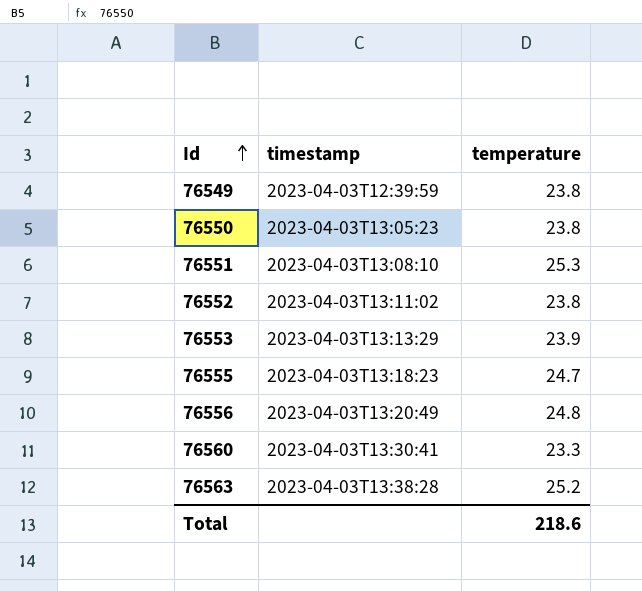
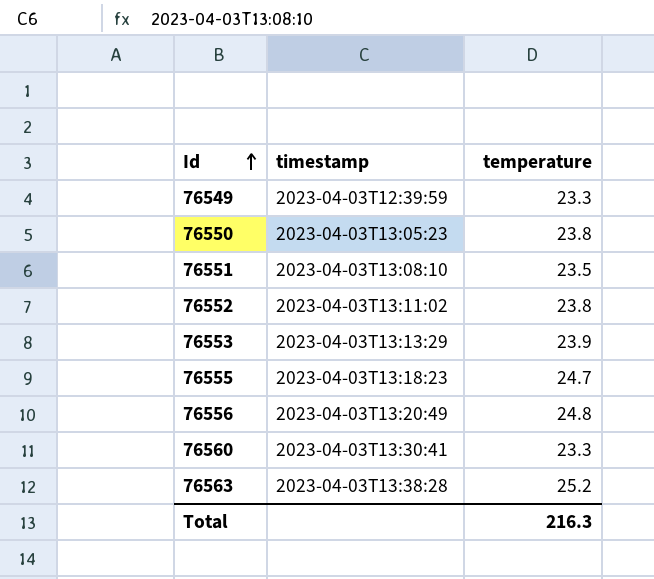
76549 | temperature: 23.8 -> 23.3
76551 | temperature: 25.3 -> 23.5
Total | temperature: 218.6 -> 216.3

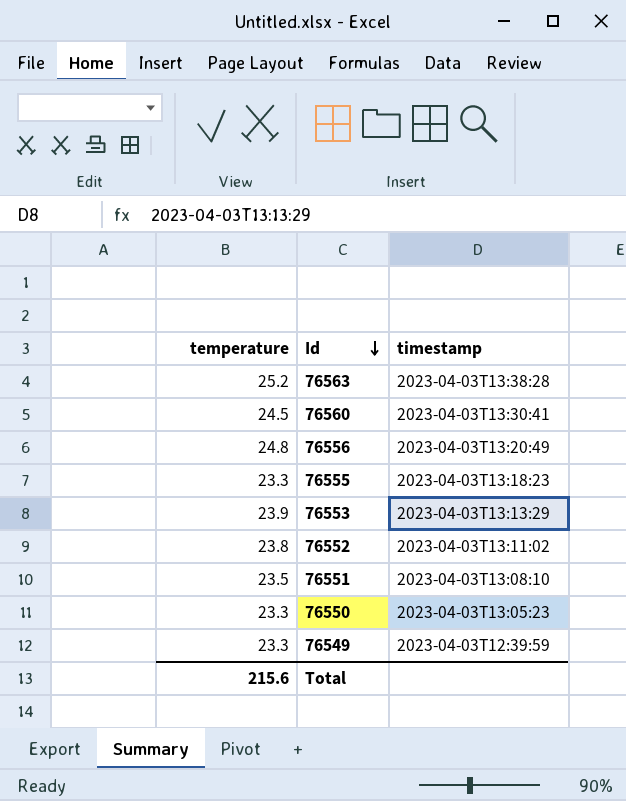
row order: Id ascending -> Id descending
column temperature | position: 3 -> 1
76560 | temperature: 23.3 -> 24.5
76555 | temperature: 24.7 -> 23.3
76550 | temperature: 23.8 -> 23.3
Total | temperature: 216.3 -> 215.6

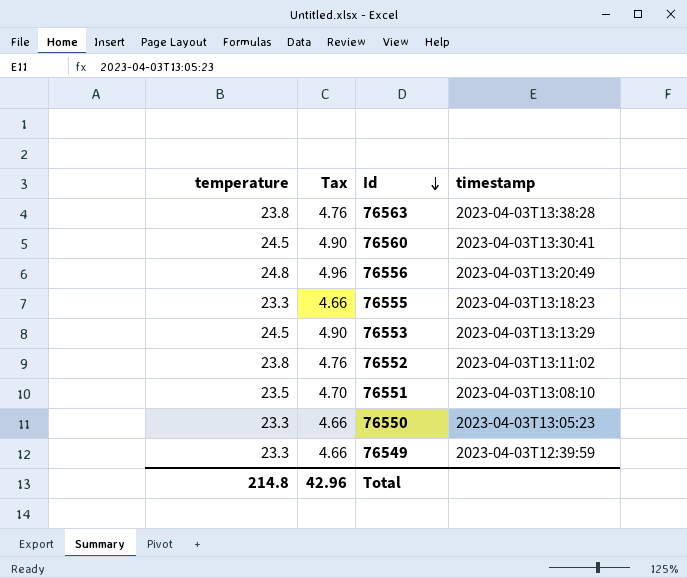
column Tax | formula: none -> [temperature] * 0.2
76563 | temperature: 25.2 -> 23.8
76553 | temperature: 23.9 -> 24.5
Total | temperature: 215.6 -> 214.8

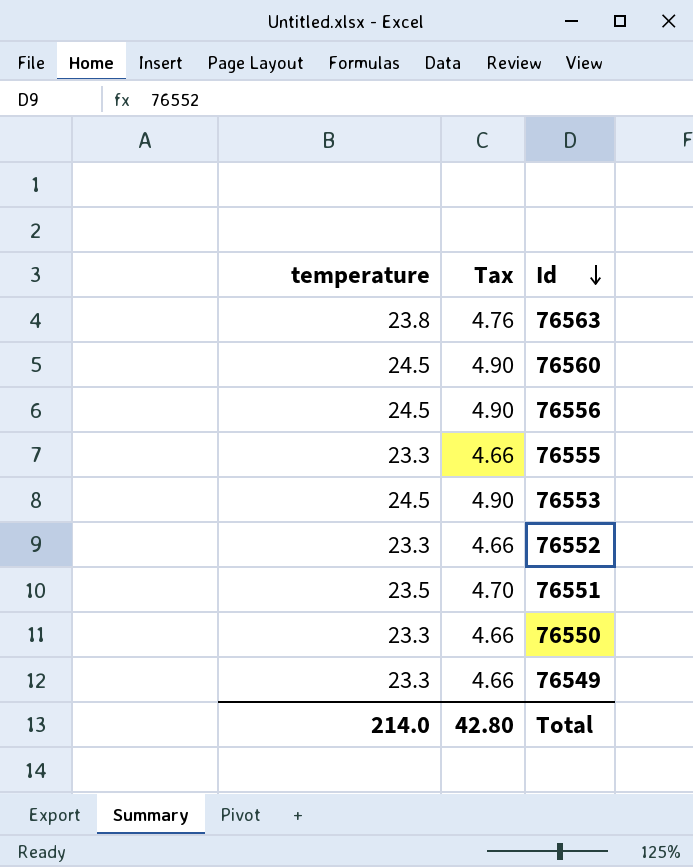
column timestamp | position: 4 -> none
76556 | temperature: 24.8 -> 24.5
76556 | Tax: 4.96 -> 4.90
76552 | temperature: 23.8 -> 23.3
76552 | Tax: 4.76 -> 4.66
Total | temperature: 214.8 -> 214.0
Total | Tax: 42.96 -> 42.80

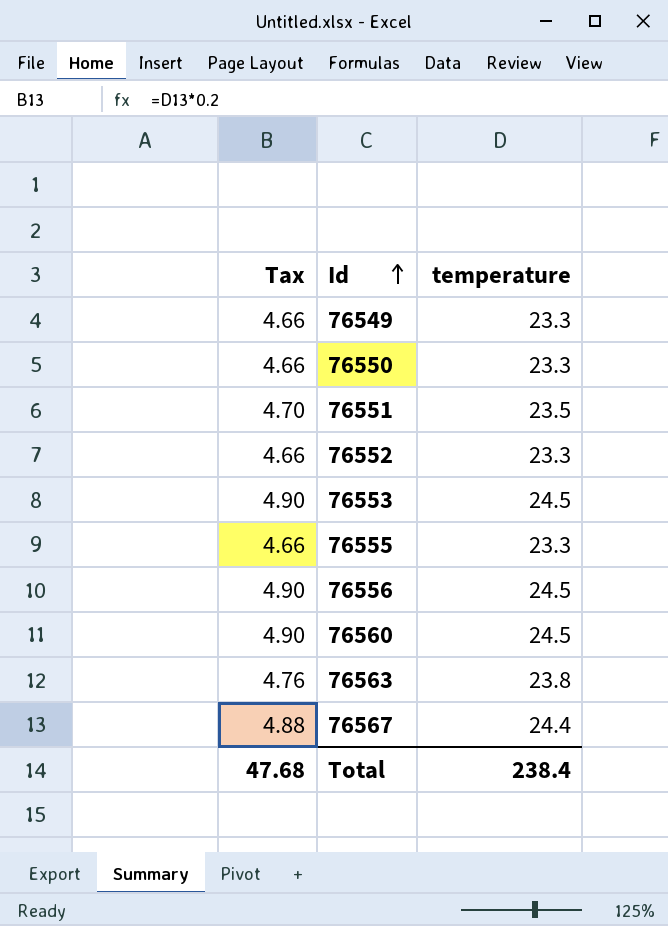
row order: Id descending -> Id ascending
column temperature | position: 1 -> 3
row 76567: none -> 4.88 | 24.4
Total | Tax: 42.80 -> 47.68
Total | temperature: 214.0 -> 238.4

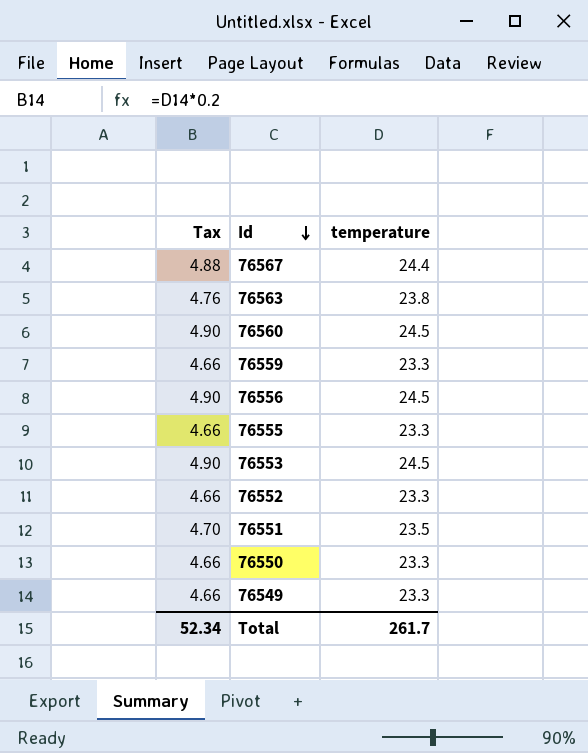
row order: Id ascending -> Id descending
row 76559: none -> 4.66 | 23.3
Total | Tax: 47.68 -> 52.34
Total | temperature: 238.4 -> 261.7

